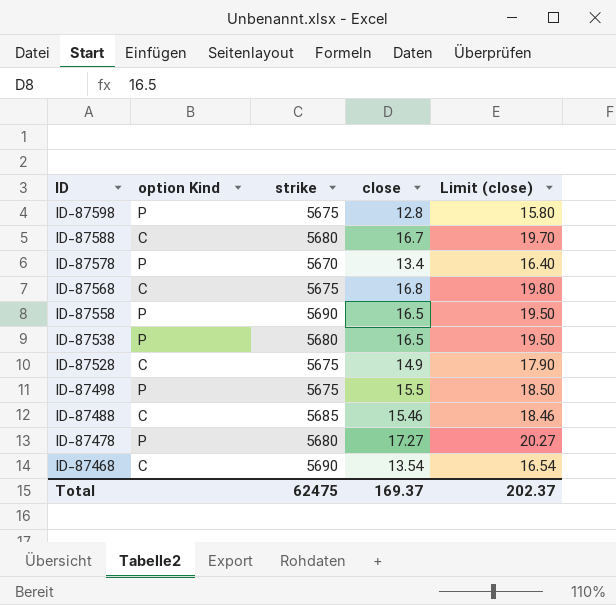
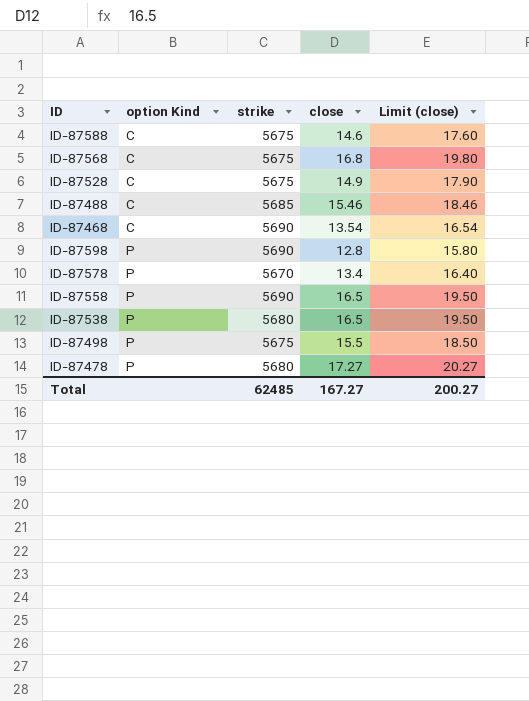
row order: ID descending -> option Kind ascending
ID-87588 | strike: 5680 -> 5675
ID-87588 | close: 16.7 -> 14.6
ID-87588 | Limit (close): 19.70 -> 17.60
ID-87598 | strike: 5675 -> 5690
Total | strike: 62475 -> 62485
Total | close: 169.37 -> 167.27
Total | Limit (close): 202.37 -> 200.27

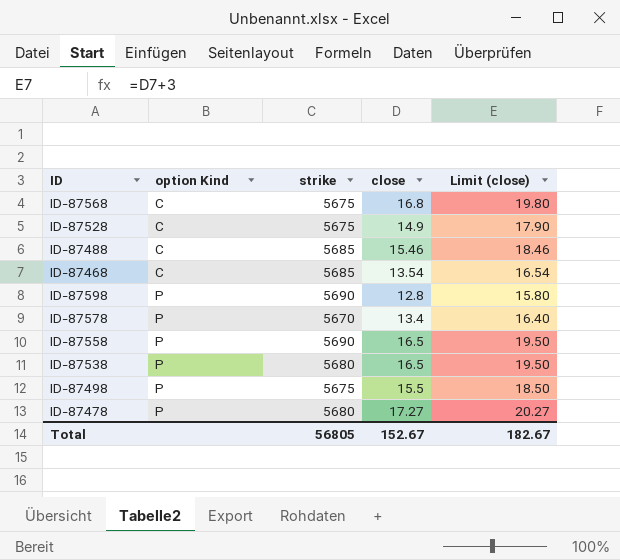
row ID-87588: C | 5675 | 14.6 | 17.60 -> none
ID-87468 | strike: 5690 -> 5685
Total | strike: 62485 -> 56805
Total | close: 167.27 -> 152.67
Total | Limit (close): 200.27 -> 182.67

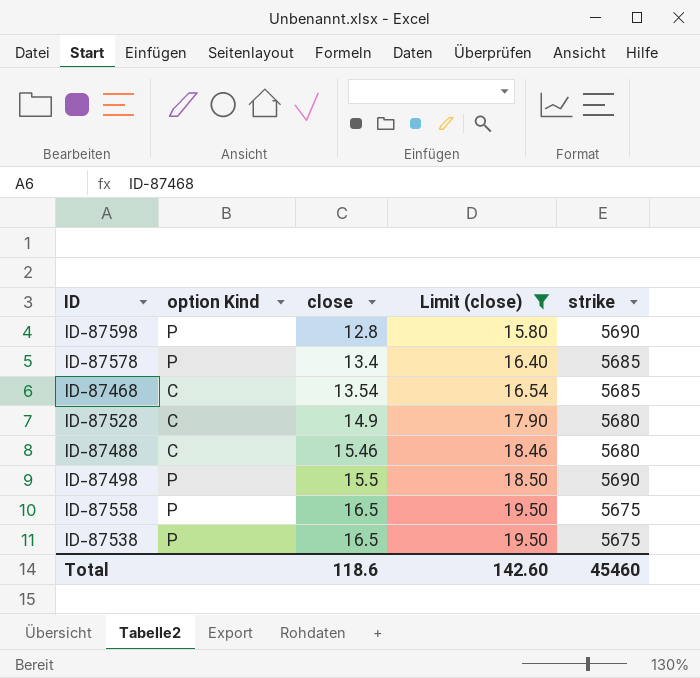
filter: none -> Limit (close) <= 19.50
row order: option Kind ascending -> close ascending
column strike | position: 3 -> 5
ID-87578 | strike: 5670 -> 5685
ID-87528 | strike: 5675 -> 5680
ID-87488 | strike: 5685 -> 5680
ID-87498 | strike: 5675 -> 5690
ID-87558 | strike: 5690 -> 5675
ID-87538 | strike: 5680 -> 5675
Total | close: 152.67 -> 118.6
Total | Limit (close): 182.67 -> 142.60
Total | strike: 56805 -> 45460

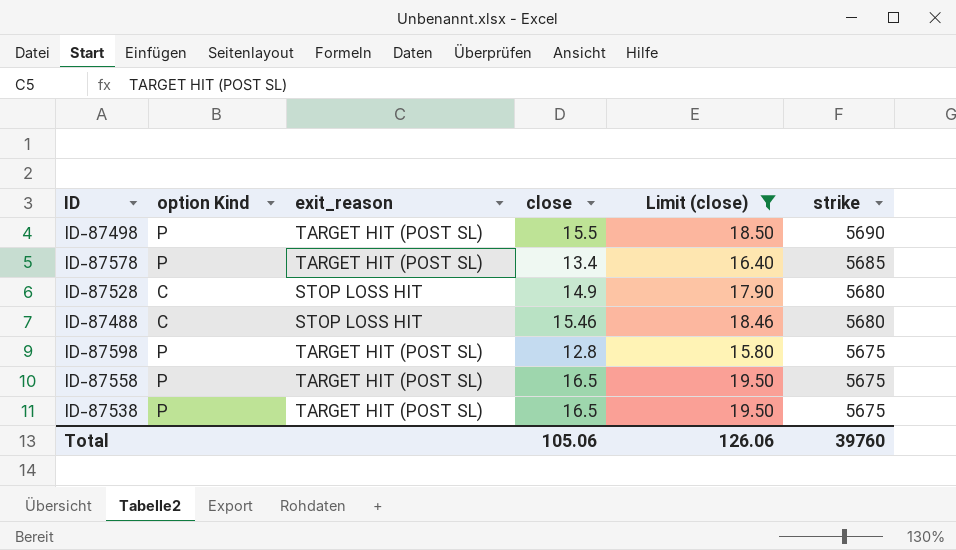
row order: close ascending -> strike descending
column exit_reason | position: none -> 3
row ID-87468: C | 13.54 | 16.54 | 5685 -> none
ID-87598 | strike: 5690 -> 5675
Total | close: 118.6 -> 105.06
Total | Limit (close): 142.60 -> 126.06
Total | strike: 45460 -> 39760

